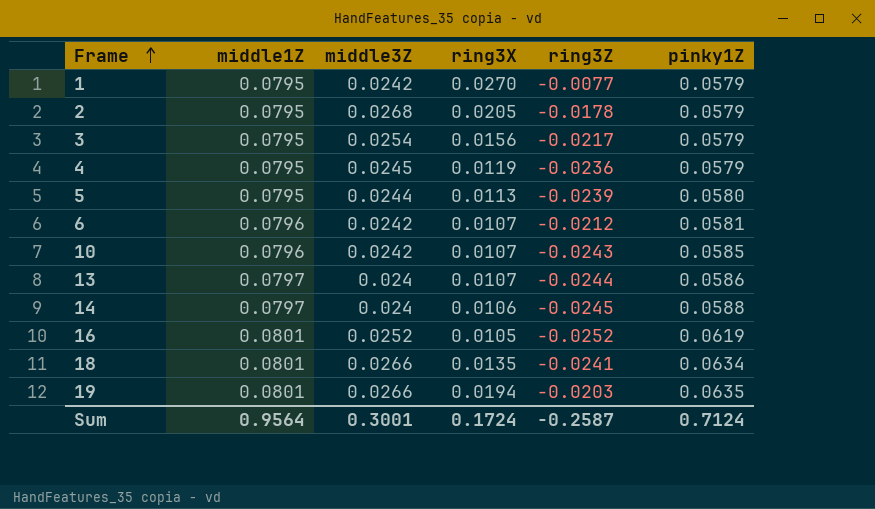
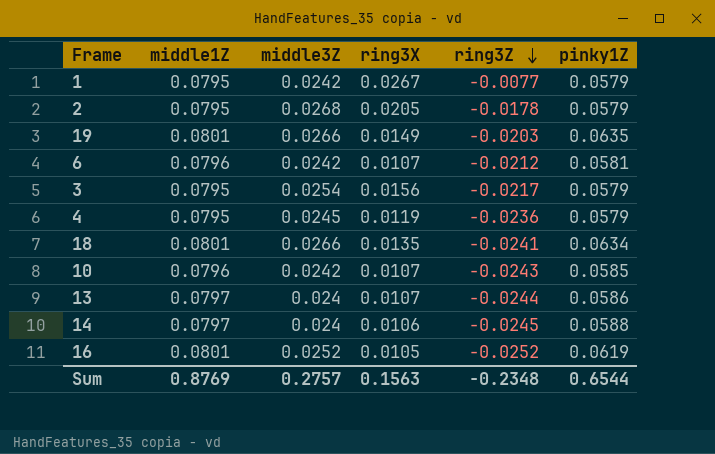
row order: Frame ascending -> ring3Z descending
row 5: 0.0795 | 0.0244 | 0.0113 | -0.0239 | 0.0580 -> none
1 | ring3X: 0.0270 -> 0.0267
19 | ring3X: 0.0194 -> 0.0149
Sum | middle1Z: 0.9564 -> 0.8769
Sum | middle3Z: 0.3001 -> 0.2757
Sum | ring3X: 0.1724 -> 0.1563
Sum | ring3Z: -0.2587 -> -0.2348
Sum | pinky1Z: 0.7124 -> 0.6544

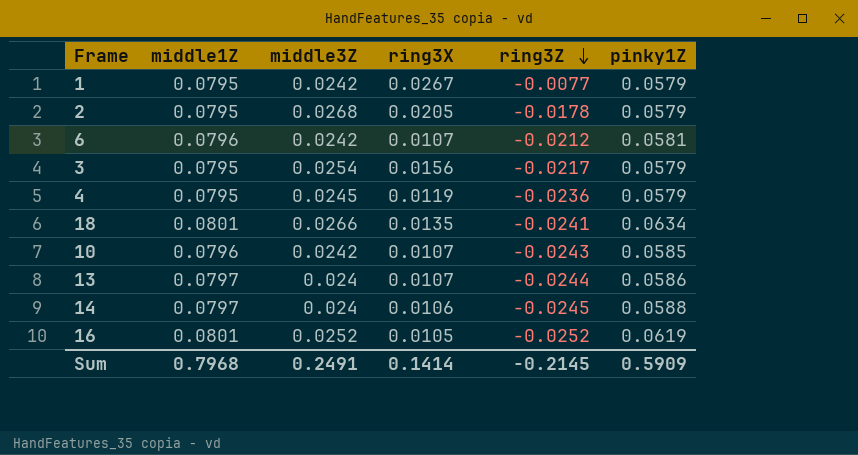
row 19: 0.0801 | 0.0266 | 0.0149 | -0.0203 | 0.0635 -> none
Sum | middle1Z: 0.8769 -> 0.7968
Sum | middle3Z: 0.2757 -> 0.2491
Sum | ring3X: 0.1563 -> 0.1414
Sum | ring3Z: -0.2348 -> -0.2145
Sum | pinky1Z: 0.6544 -> 0.5909

